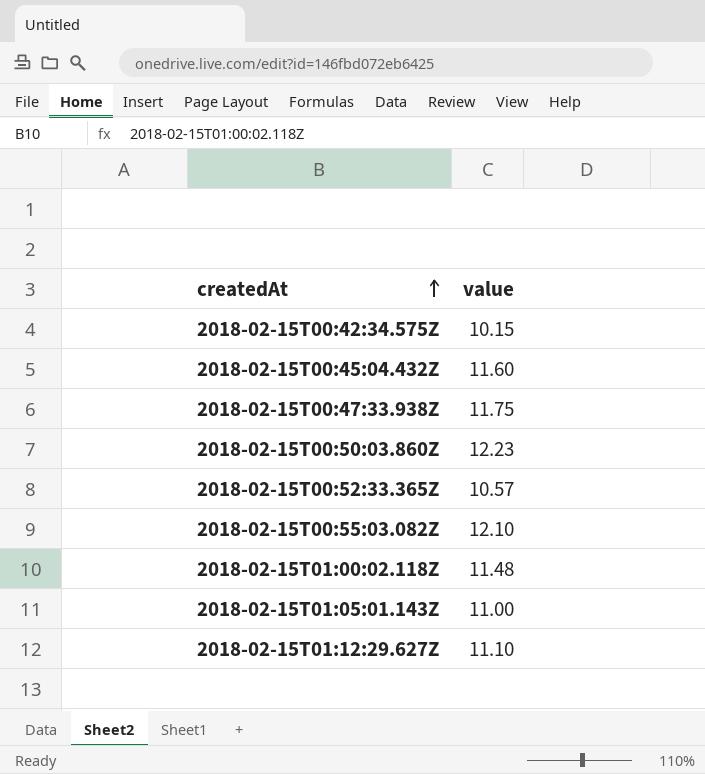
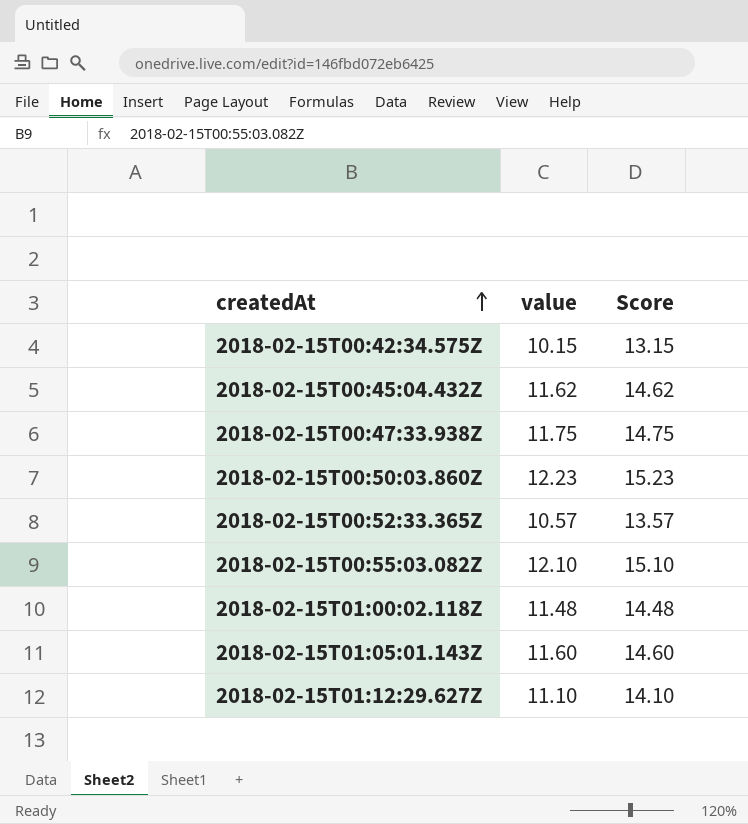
column Score | formula: none -> [value] + 3
2018-02-15T00:45:04.432Z | value: 11.60 -> 11.62
2018-02-15T01:05:01.143Z | value: 11.00 -> 11.60

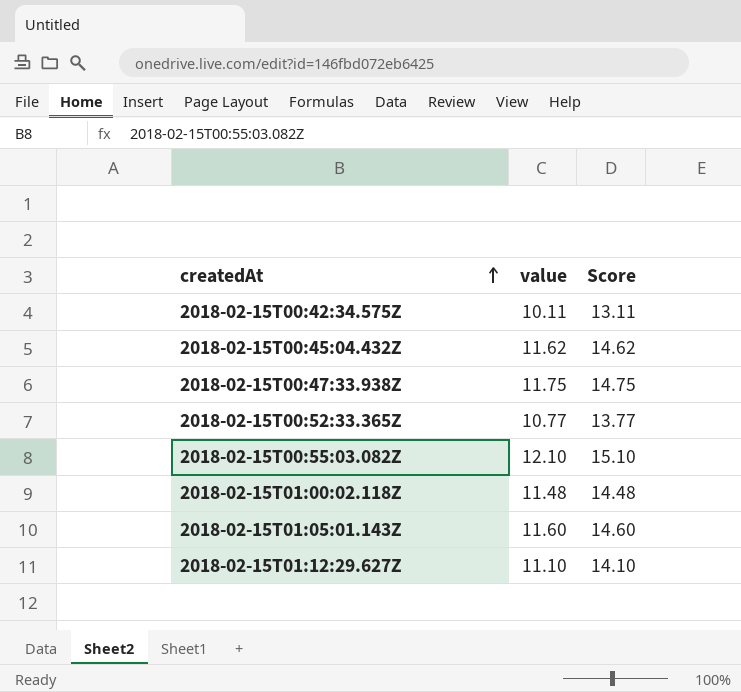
row 2018-02-15T00:50:03.860Z: 12.23 | 15.23 -> none
2018-02-15T00:42:34.575Z | value: 10.15 -> 10.11
2018-02-15T00:42:34.575Z | Score: 13.15 -> 13.11
2018-02-15T00:52:33.365Z | value: 10.57 -> 10.77
2018-02-15T00:52:33.365Z | Score: 13.57 -> 13.77

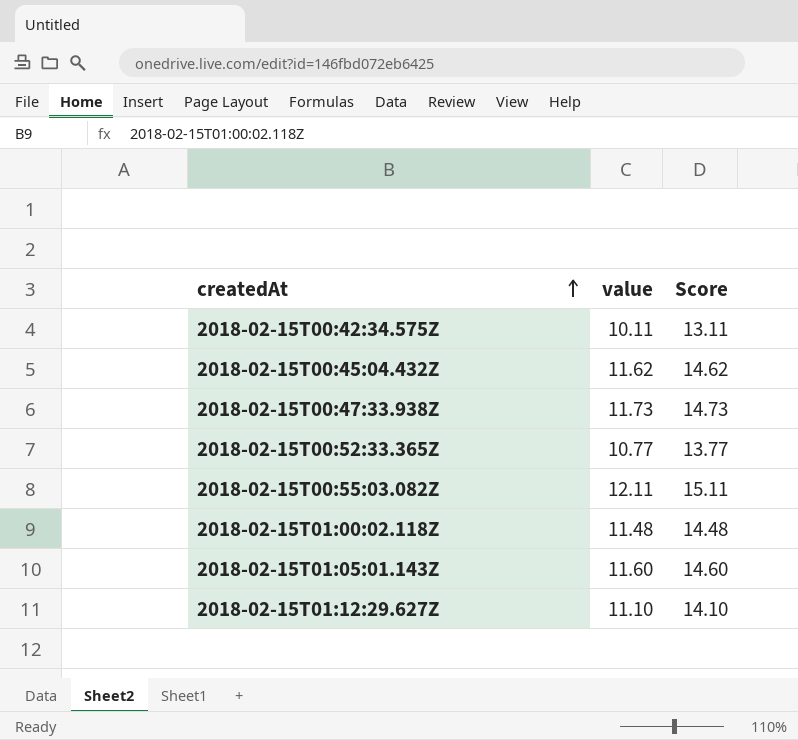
2018-02-15T00:47:33.938Z | value: 11.75 -> 11.73
2018-02-15T00:47:33.938Z | Score: 14.75 -> 14.73
2018-02-15T00:55:03.082Z | value: 12.10 -> 12.11
2018-02-15T00:55:03.082Z | Score: 15.10 -> 15.11

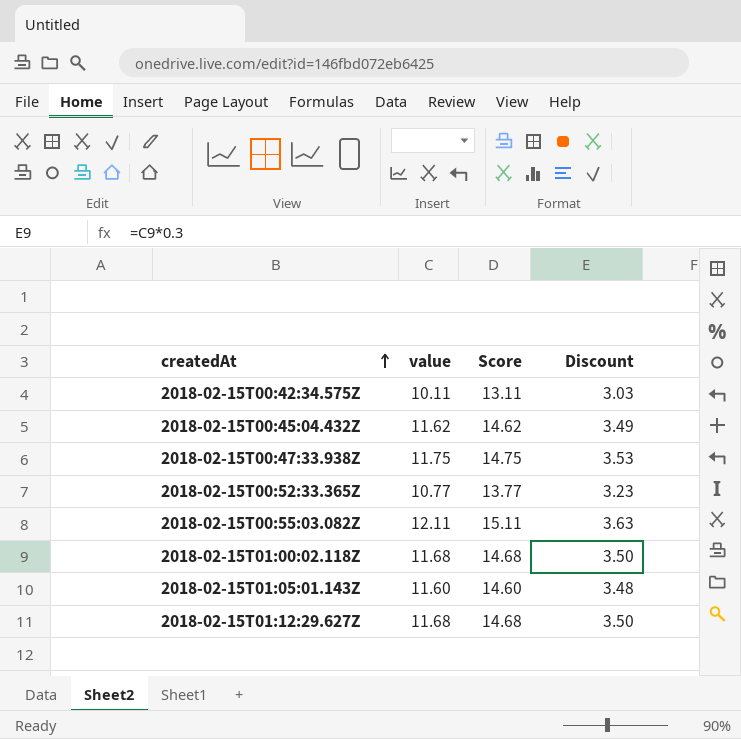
column Discount | formula: none -> [value] * 0.3
2018-02-15T00:47:33.938Z | value: 11.73 -> 11.75
2018-02-15T00:47:33.938Z | Score: 14.73 -> 14.75
2018-02-15T01:00:02.118Z | value: 11.48 -> 11.68
2018-02-15T01:00:02.118Z | Score: 14.48 -> 14.68
2018-02-15T01:12:29.627Z | value: 11.10 -> 11.68
2018-02-15T01:12:29.627Z | Score: 14.10 -> 14.68

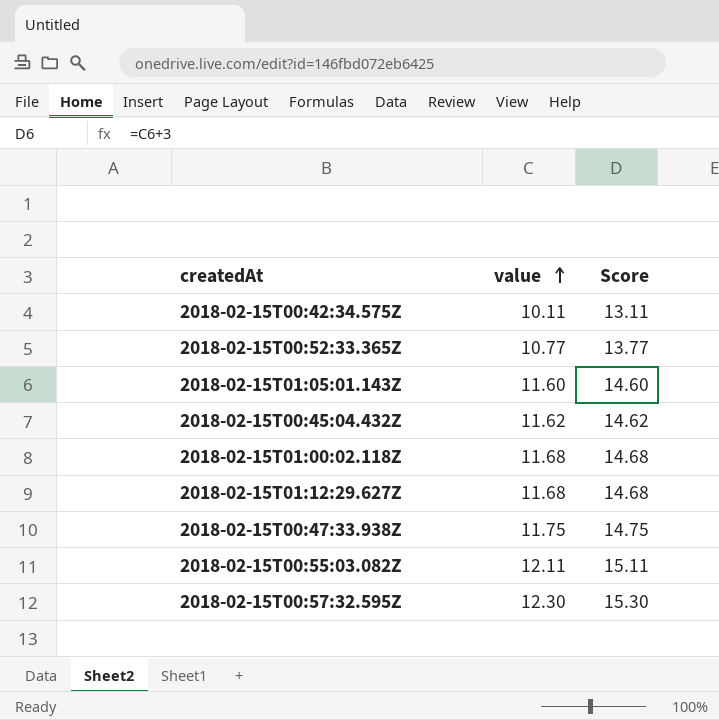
row order: createdAt ascending -> value ascending
column Discount | formula: [value] * 0.3 -> none
row 2018-02-15T00:57:32.595Z: none -> 12.30 | 15.30

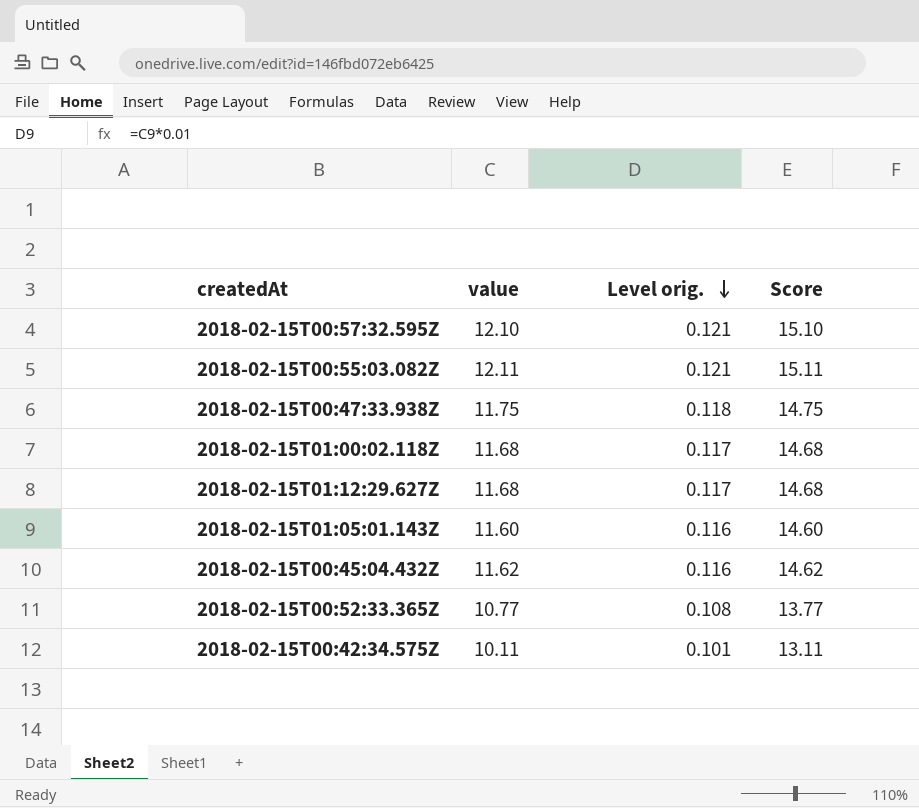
row order: value ascending -> Level orig. descending
column Level orig. | formula: none -> [value] * 0.01
2018-02-15T00:57:32.595Z | value: 12.30 -> 12.10
2018-02-15T00:57:32.595Z | Score: 15.30 -> 15.10

